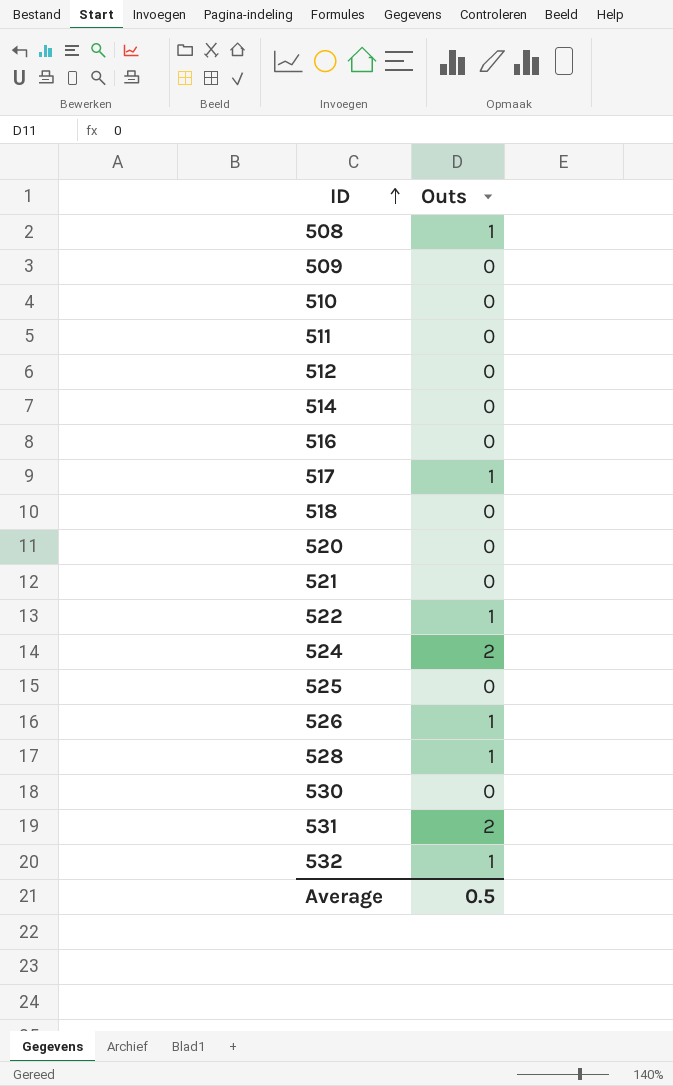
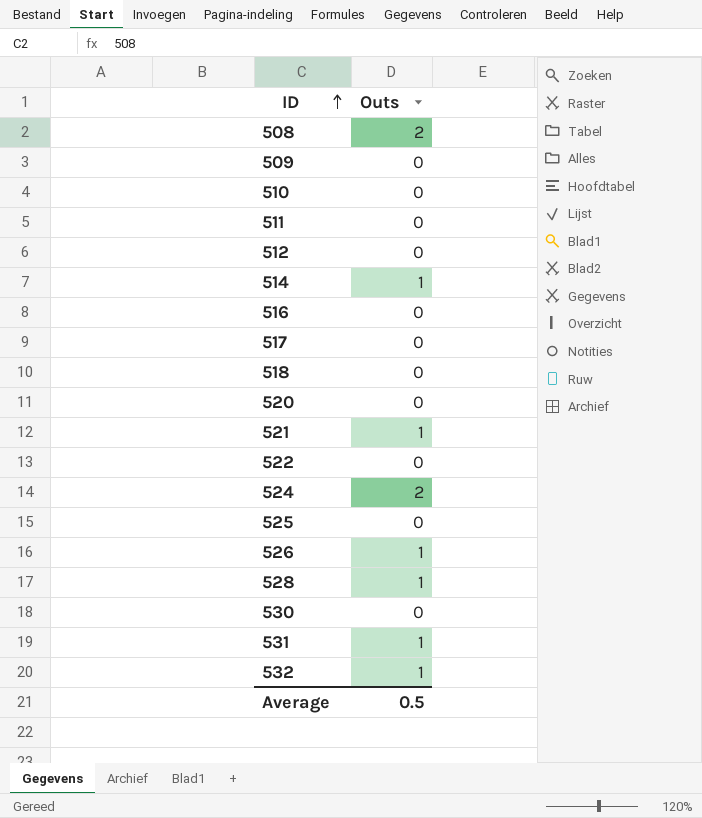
508 | Outs: 1 -> 2
514 | Outs: 0 -> 1
517 | Outs: 1 -> 0
521 | Outs: 0 -> 1
522 | Outs: 1 -> 0
531 | Outs: 2 -> 1

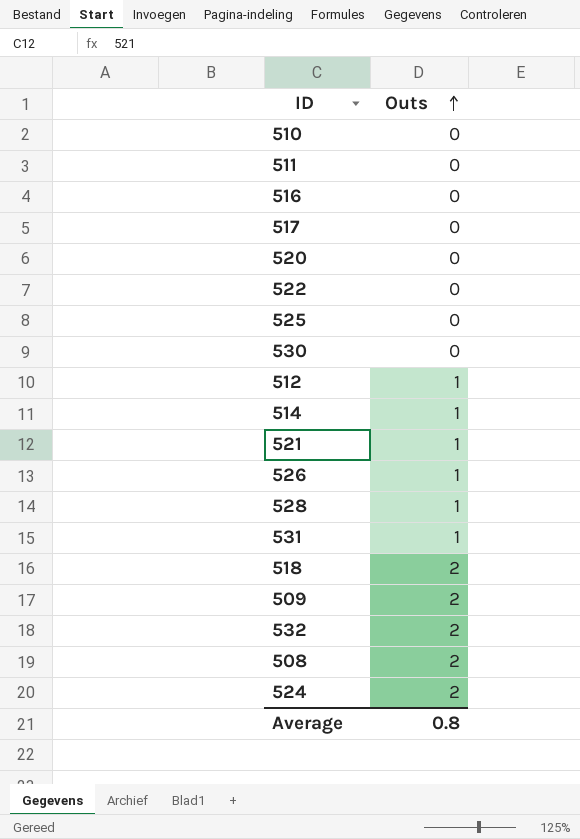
row order: ID ascending -> Outs ascending
512 | Outs: 0 -> 1
518 | Outs: 0 -> 2
509 | Outs: 0 -> 2
532 | Outs: 1 -> 2
Average | Outs: 0.5 -> 0.8

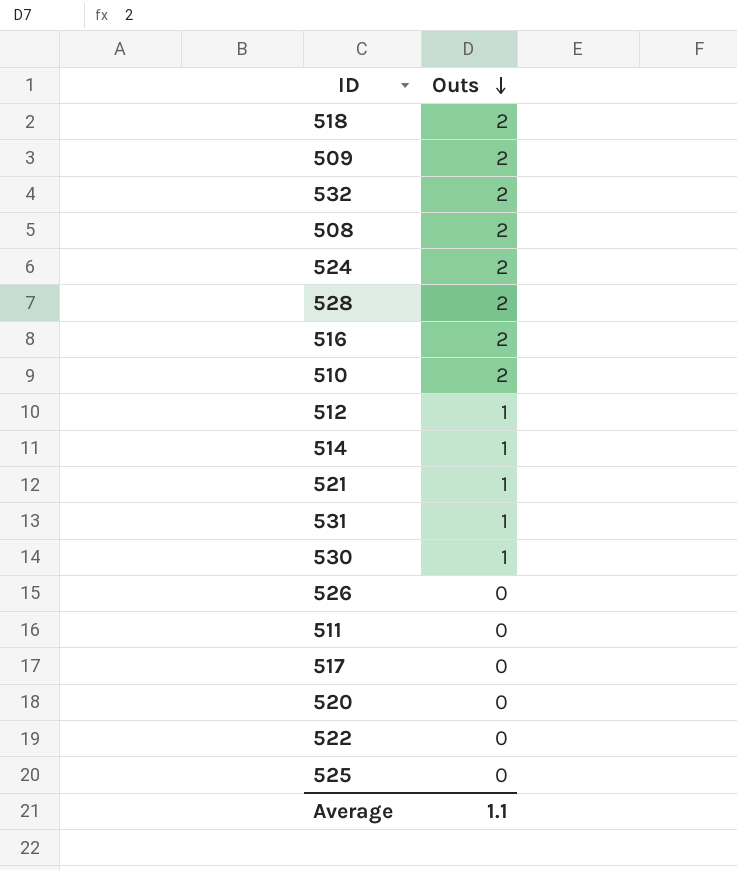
row order: Outs ascending -> Outs descending
528 | Outs: 1 -> 2
516 | Outs: 0 -> 2
510 | Outs: 0 -> 2
530 | Outs: 0 -> 1
526 | Outs: 1 -> 0
Average | Outs: 0.8 -> 1.1

